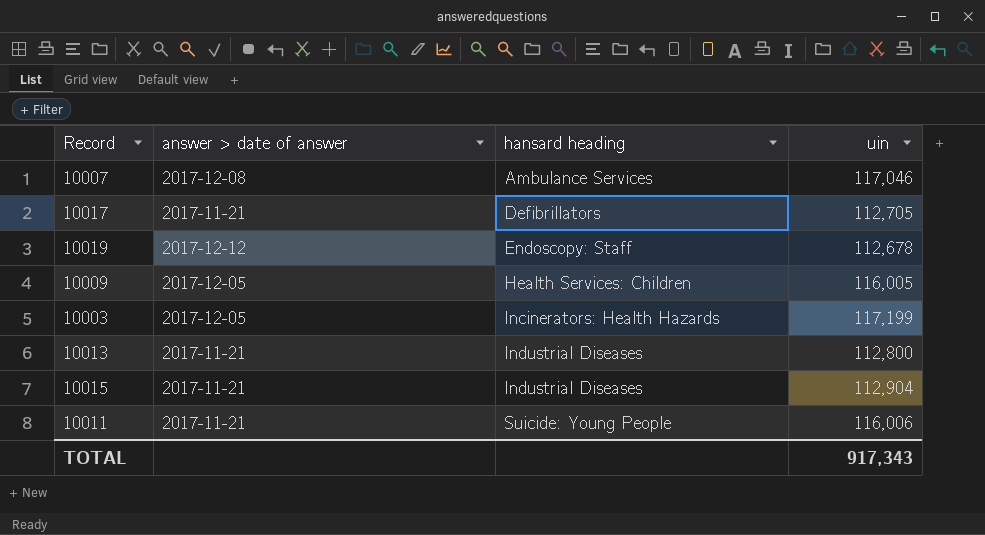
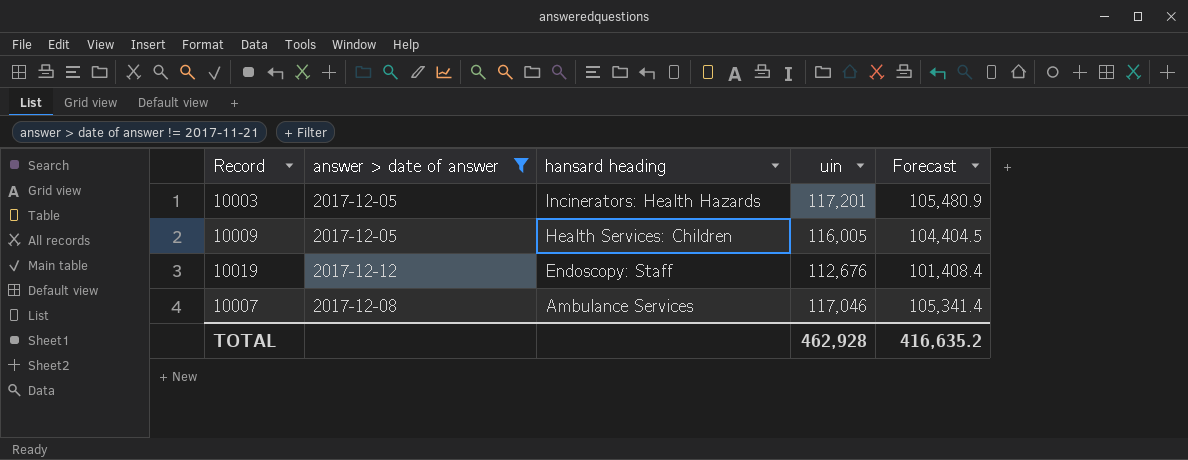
filter: none -> answer > date of answer != 2017-11-21
row order: hansard heading ascending -> hansard heading descending
column Forecast | formula: none -> [uin] * 0.9
10003 | uin: 117,199 -> 117,201
10019 | uin: 112,678 -> 112,676
TOTAL | uin: 917,343 -> 462,928

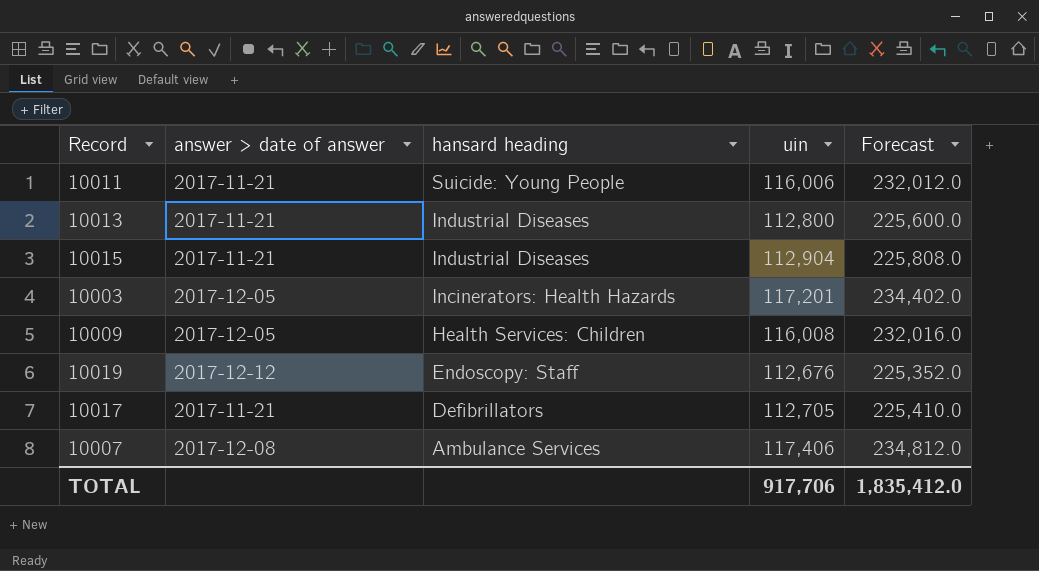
filter: answer > date of answer != 2017-11-21 -> none
column Forecast | formula: [uin] * 0.9 -> [uin] * 2
10009 | uin: 116,005 -> 116,008
10007 | uin: 117,046 -> 117,406
TOTAL | uin: 462,928 -> 917,706
TOTAL | Forecast: 416,635.2 -> 1,835,412.0

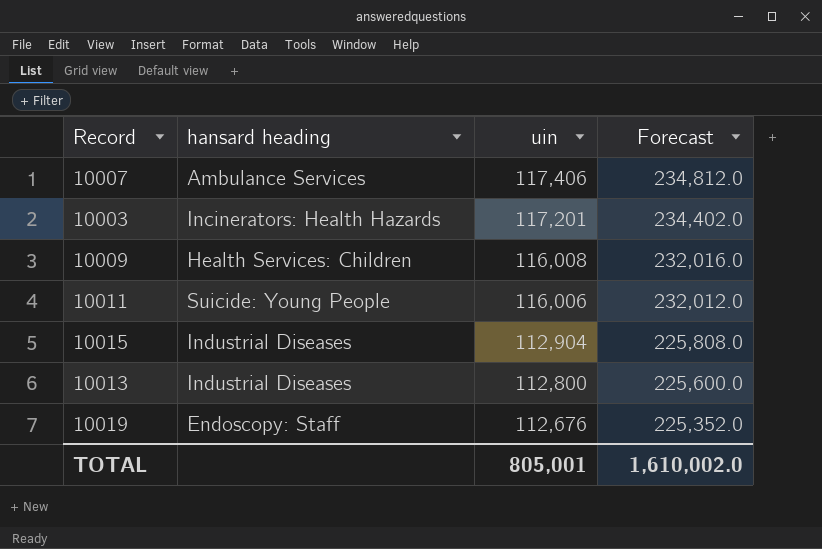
row order: hansard heading descending -> uin descending
column answer > date of answer | position: 2 -> none
row 10017: 2017-11-21 | Defibrillators | 112,705 | 225,410.0 -> none
TOTAL | uin: 917,706 -> 805,001
TOTAL | Forecast: 1,835,412.0 -> 1,610,002.0

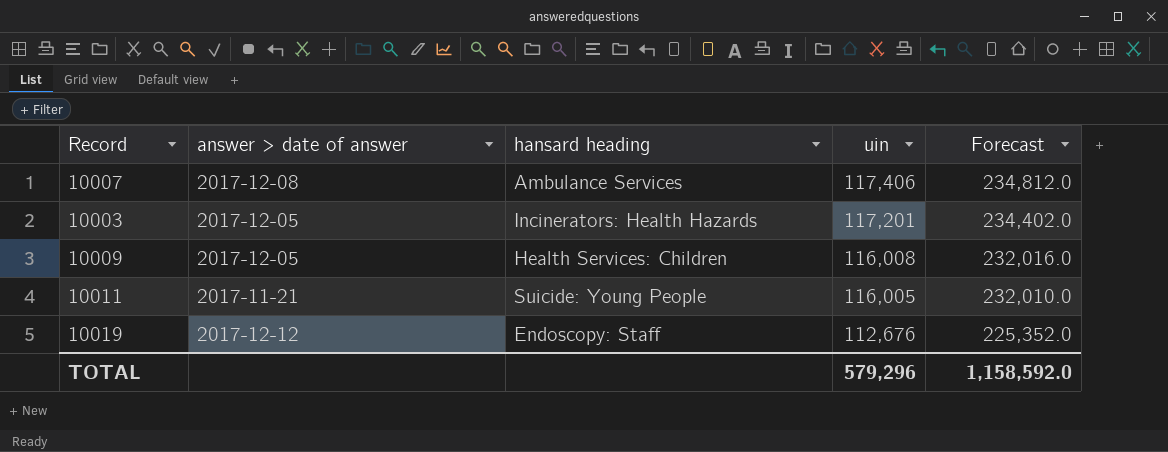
column answer > date of answer | position: none -> 2
row 10015: Industrial Diseases | 112,904 | 225,808.0 -> none
row 10013: Industrial Diseases | 112,800 | 225,600.0 -> none
10011 | uin: 116,006 -> 116,005
10011 | Forecast: 232,012.0 -> 232,010.0
TOTAL | uin: 805,001 -> 579,296
TOTAL | Forecast: 1,610,002.0 -> 1,158,592.0

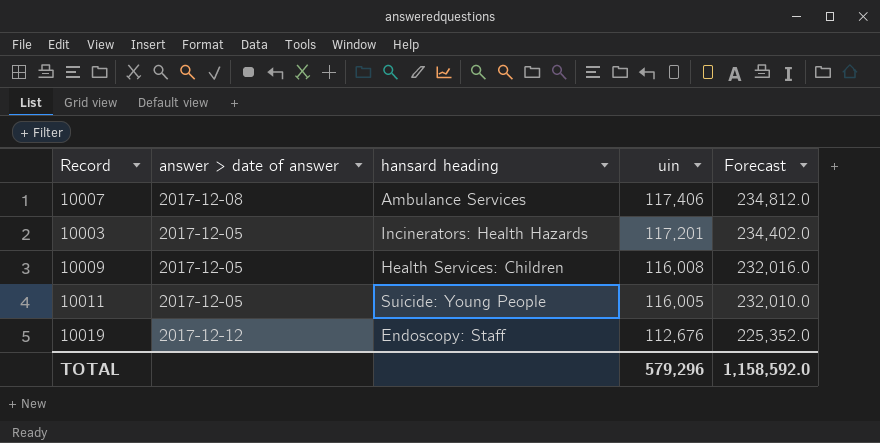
10011 | answer > date of answer: 2017-11-21 -> 2017-12-05

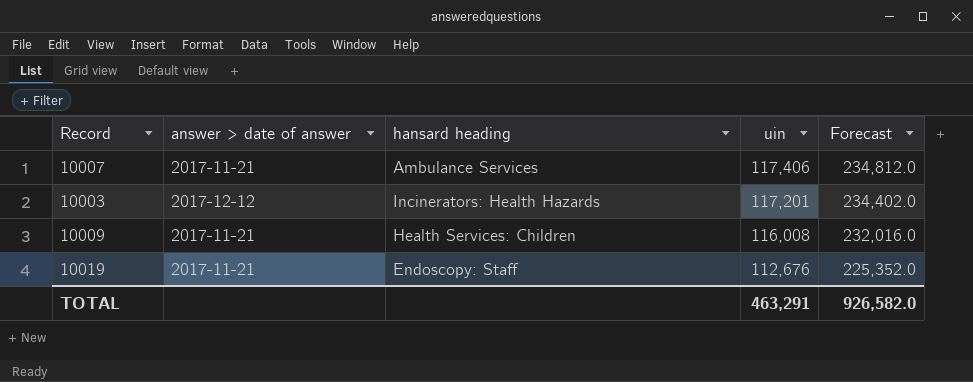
row 10011: 2017-12-05 | Suicide: Young People | 116,005 | 232,010.0 -> none
10007 | answer > date of answer: 2017-12-08 -> 2017-11-21
10003 | answer > date of answer: 2017-12-05 -> 2017-12-12
10009 | answer > date of answer: 2017-12-05 -> 2017-11-21
10019 | answer > date of answer: 2017-12-12 -> 2017-11-21
TOTAL | uin: 579,296 -> 463,291
TOTAL | Forecast: 1,158,592.0 -> 926,582.0

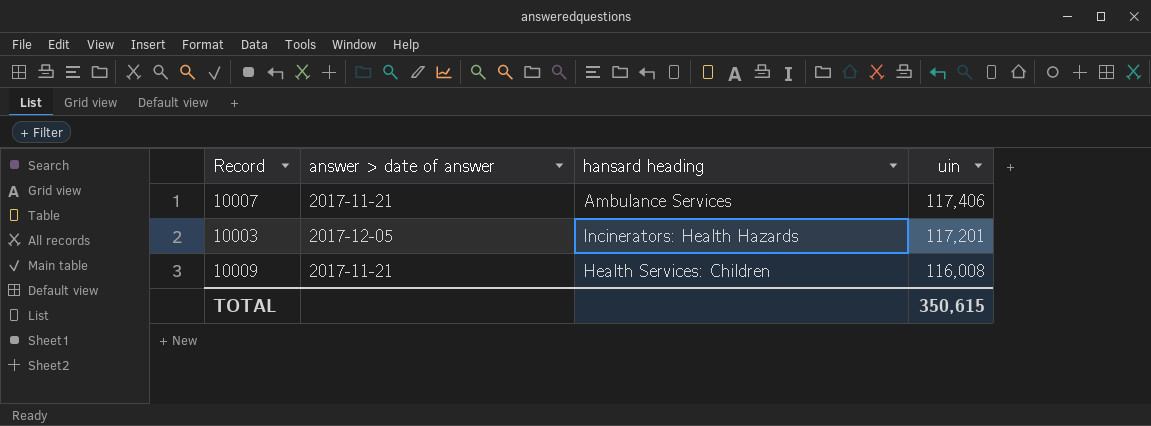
column Forecast | formula: [uin] * 2 -> none
row 10019: 2017-11-21 | Endoscopy: Staff | 112,676 | 225,352.0 -> none
10003 | answer > date of answer: 2017-12-12 -> 2017-12-05
TOTAL | uin: 463,291 -> 350,615

